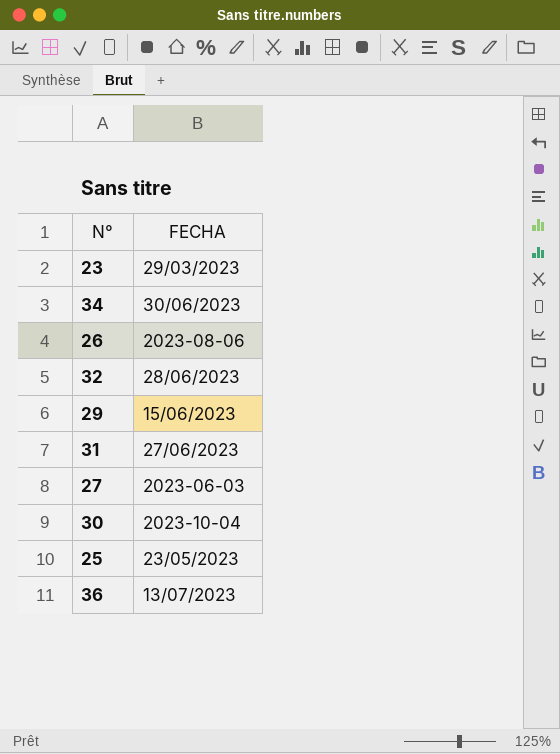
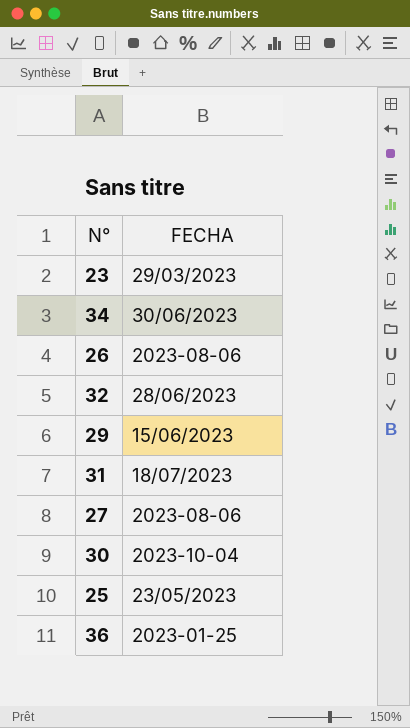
31 | FECHA: 27/06/2023 -> 18/07/2023
27 | FECHA: 2023-06-03 -> 2023-08-06
36 | FECHA: 13/07/2023 -> 2023-01-25

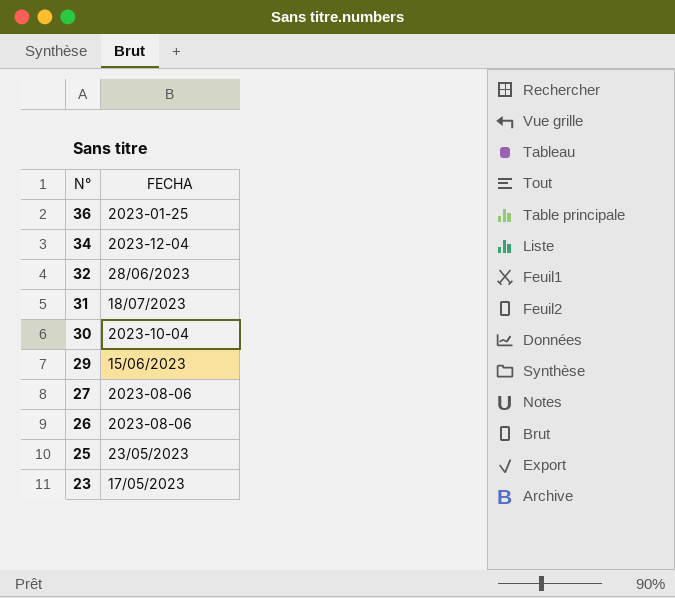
row order: none -> N° descending
34 | FECHA: 30/06/2023 -> 2023-12-04
23 | FECHA: 29/03/2023 -> 17/05/2023

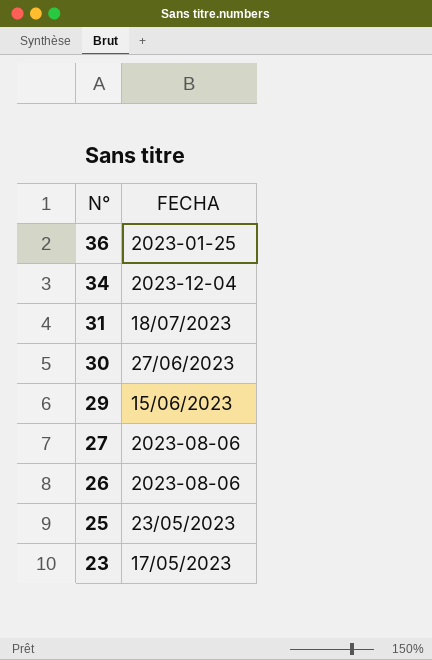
row 32: 28/06/2023 -> none
30 | FECHA: 2023-10-04 -> 27/06/2023

